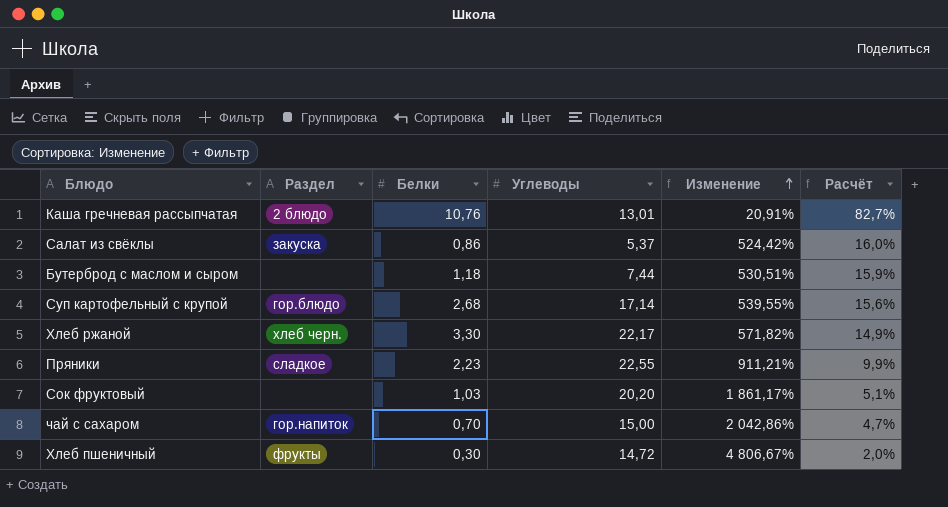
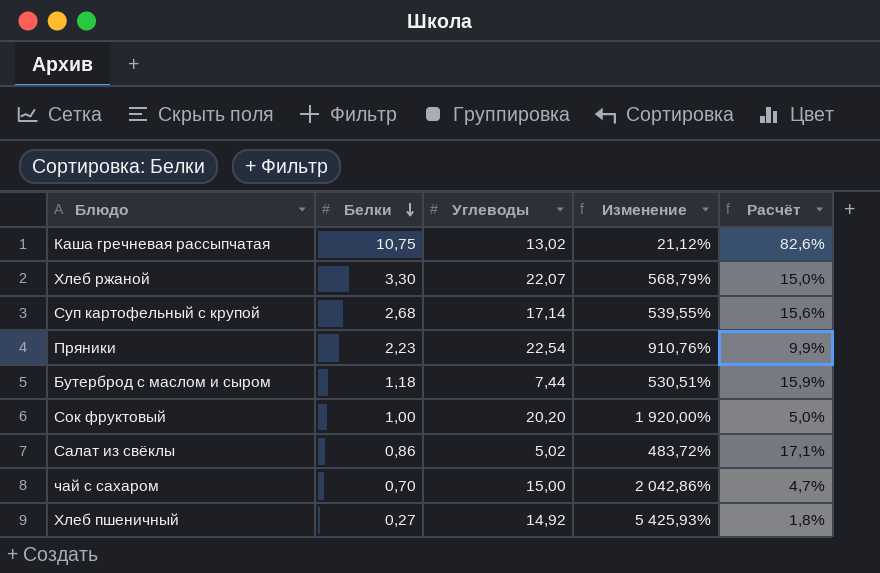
row order: Изменение ascending -> Белки descending
column Раздел | position: 2 -> none
Каша гречневая рассыпчатая | Белки: 10,76 -> 10,75
Каша гречневая рассыпчатая | Углеводы: 13,01 -> 13,02
Каша гречневая рассыпчатая | Изменение: 20,91% -> 21,12%
Каша гречневая рассыпчатая | Расчёт: 82,7% -> 82,6%
Хлеб ржаной | Углеводы: 22,17 -> 22,07
Хлеб ржаной | Изменение: 571,82% -> 568,79%
Хлеб ржаной | Расчёт: 14,9% -> 15,0%
Пряники | Углеводы: 22,55 -> 22,54
Пряники | Изменение: 911,21% -> 910,76%
Сок фруктовый | Белки: 1,03 -> 1,00
Сок фруктовый | Изменение: 1 861,17% -> 1 920,00%
Сок фруктовый | Расчёт: 5,1% -> 5,0%
Салат из свёклы | Углеводы: 5,37 -> 5,02
Салат из свёклы | Изменение: 524,42% -> 483,72%
Салат из свёклы | Расчёт: 16,0% -> 17,1%
Хлеб пшеничный | Белки: 0,30 -> 0,27
Хлеб пшеничный | Углеводы: 14,72 -> 14,92
Хлеб пшеничный | Изменение: 4 806,67% -> 5 425,93%
Хлеб пшеничный | Расчёт: 2,0% -> 1,8%

